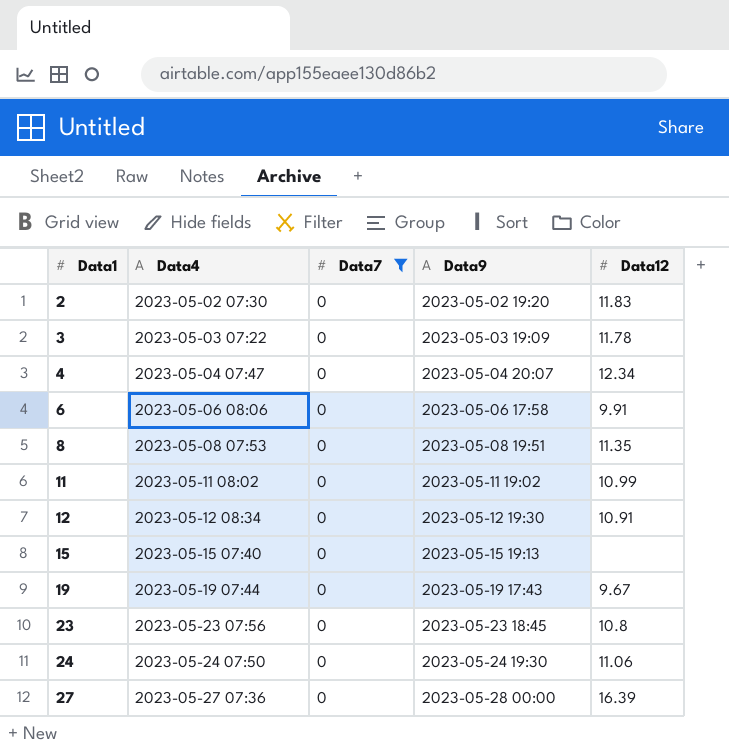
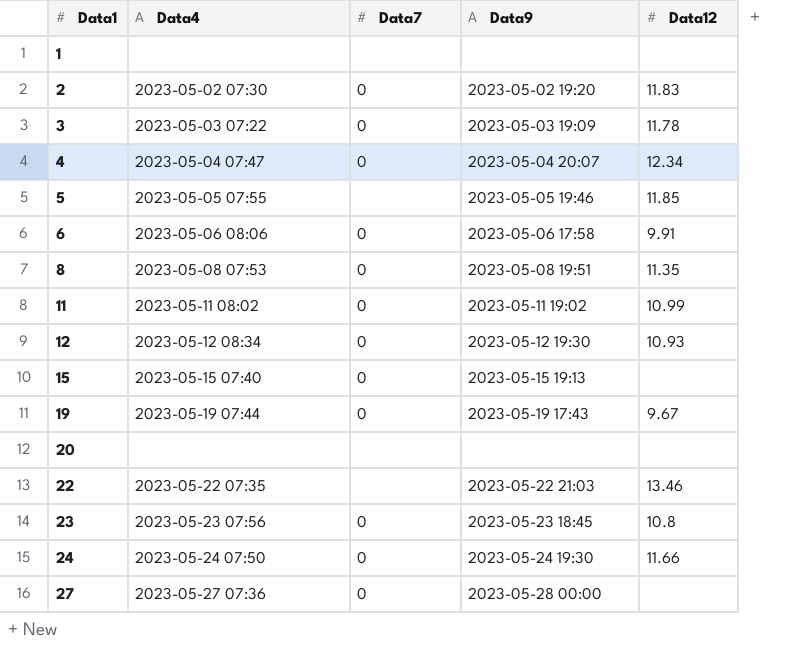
filter: Data7 = 0 -> none
12 | Data12: 10.91 -> 10.93
24 | Data12: 11.06 -> 11.66
27 | Data12: 16.39 -> none

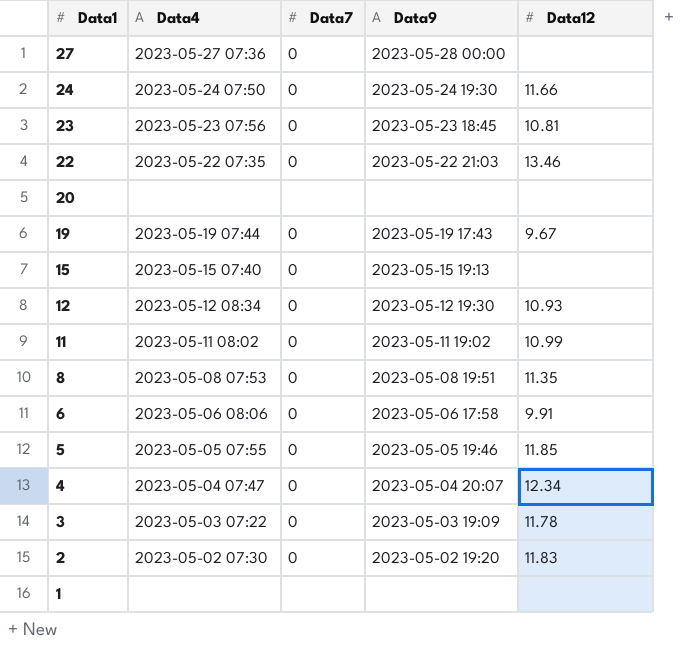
row order: Data1 ascending -> Data1 descending
23 | Data12: 10.8 -> 10.81
22 | Data7: none -> 0
5 | Data7: none -> 0

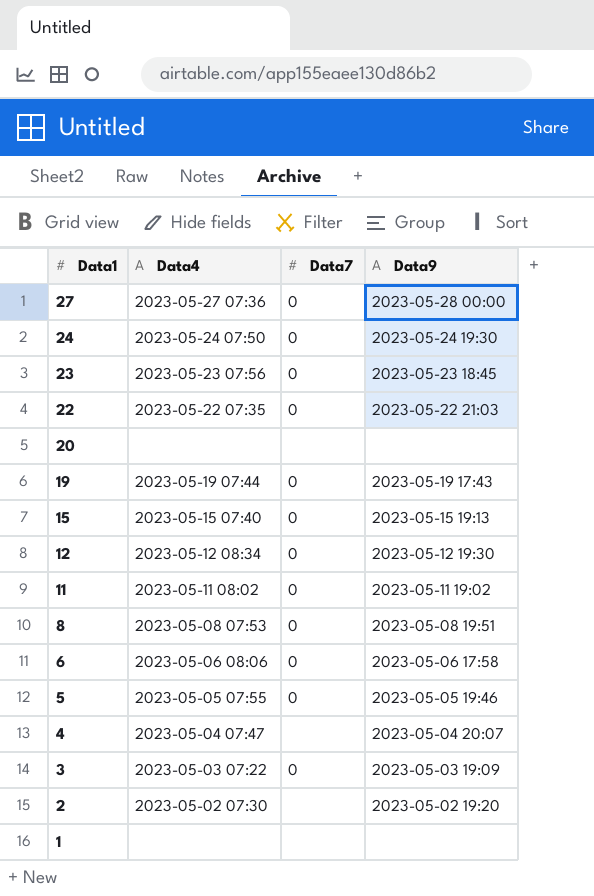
column Data12 | position: 5 -> none
4 | Data7: 0 -> none
2 | Data7: 0 -> none

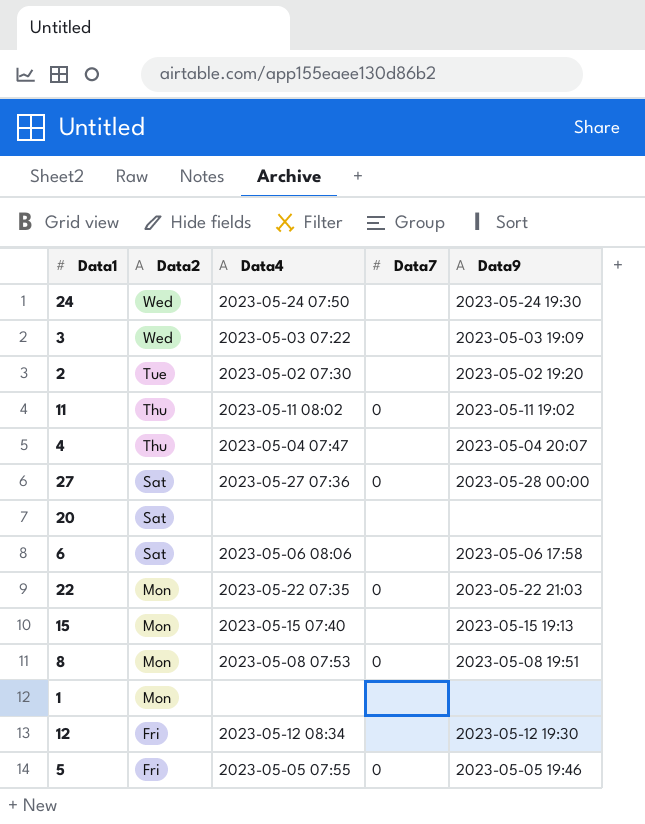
row order: Data1 descending -> Data2 descending
column Data2 | position: none -> 2
row 23: 2023-05-23 07:56 | 0 | 2023-05-23 18:45 -> none
row 19: 2023-05-19 07:44 | 0 | 2023-05-19 17:43 -> none
24 | Data7: 0 -> none
3 | Data7: 0 -> none
6 | Data7: 0 -> none
15 | Data7: 0 -> none
12 | Data7: 0 -> none

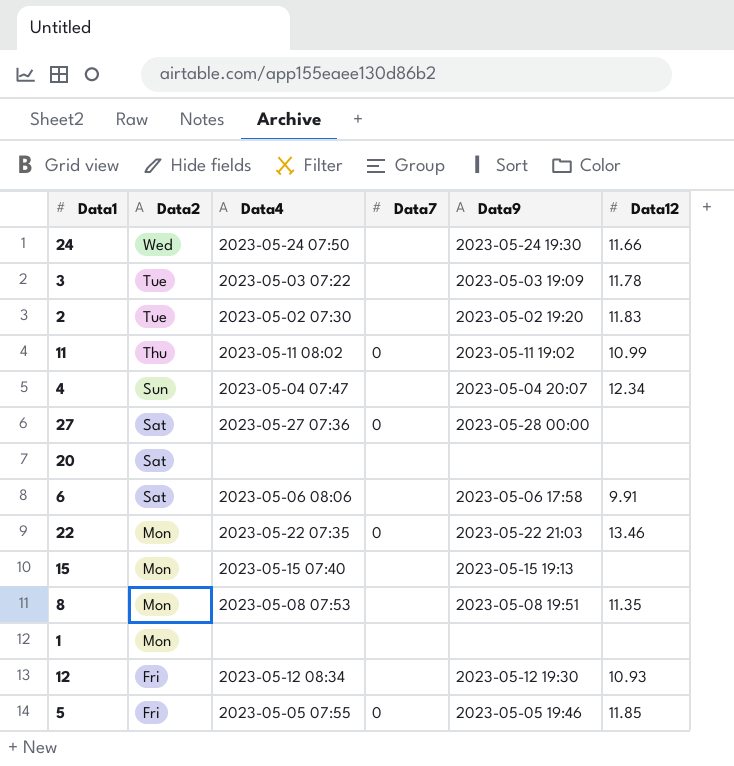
column Data12 | position: none -> 6
3 | Data2: Wed -> Tue
4 | Data2: Thu -> Sun
8 | Data7: 0 -> none

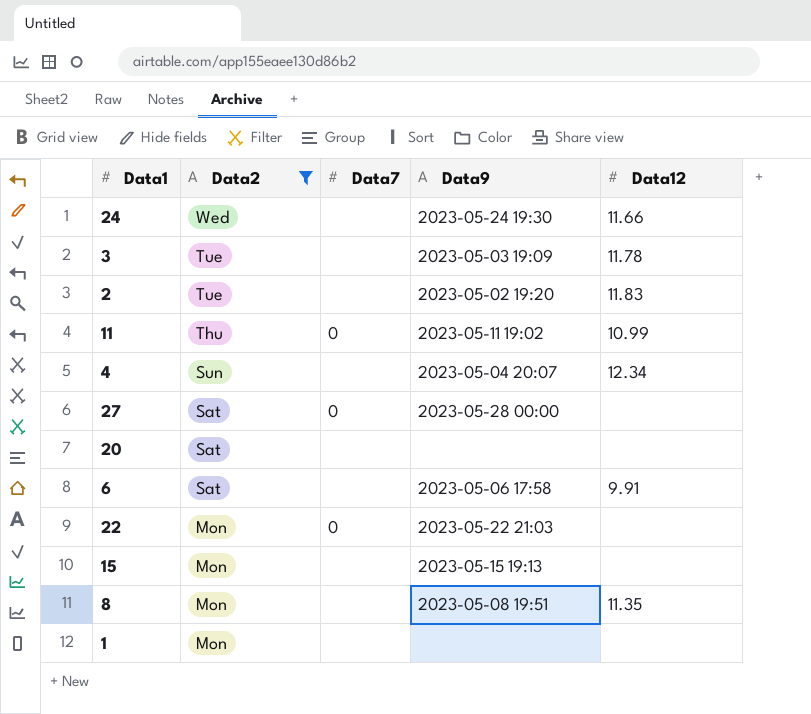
filter: none -> Data2 != Fri
column Data4 | position: 3 -> none
22 | Data12: 13.46 -> none

